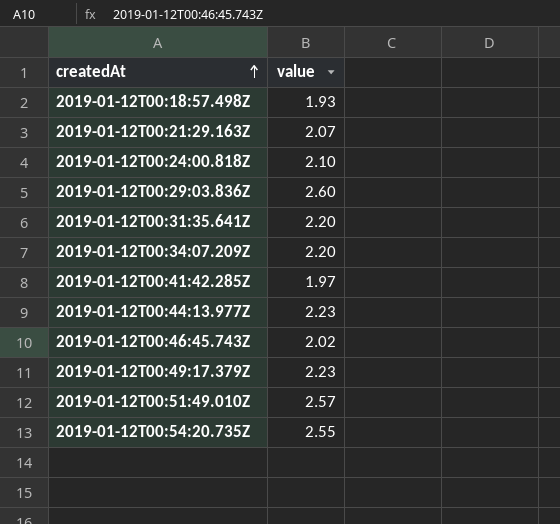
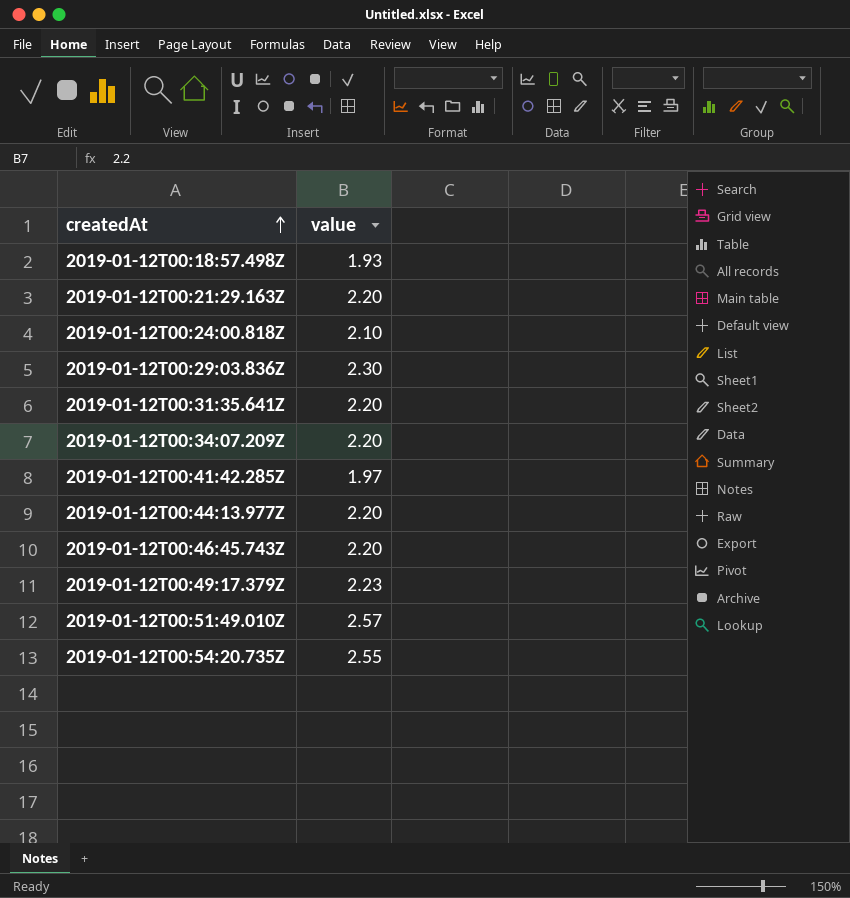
2019-01-12T00:21:29.163Z | value: 2.07 -> 2.20
2019-01-12T00:29:03.836Z | value: 2.60 -> 2.30
2019-01-12T00:44:13.977Z | value: 2.23 -> 2.20
2019-01-12T00:46:45.743Z | value: 2.02 -> 2.20

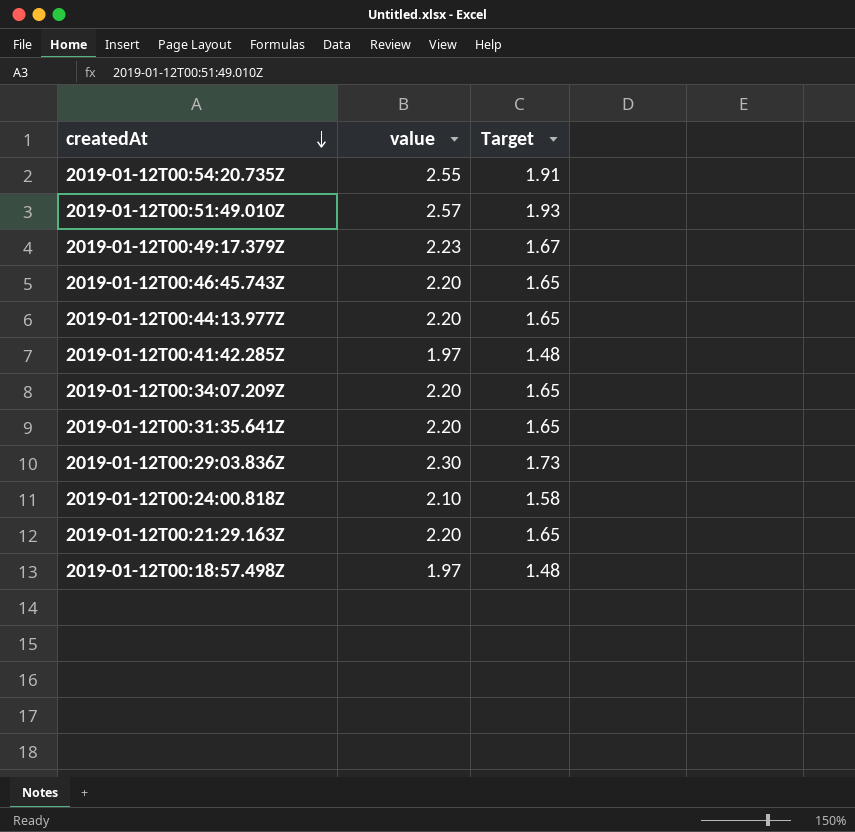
row order: createdAt ascending -> createdAt descending
column Target | formula: none -> [value] * 0.75
2019-01-12T00:18:57.498Z | value: 1.93 -> 1.97

